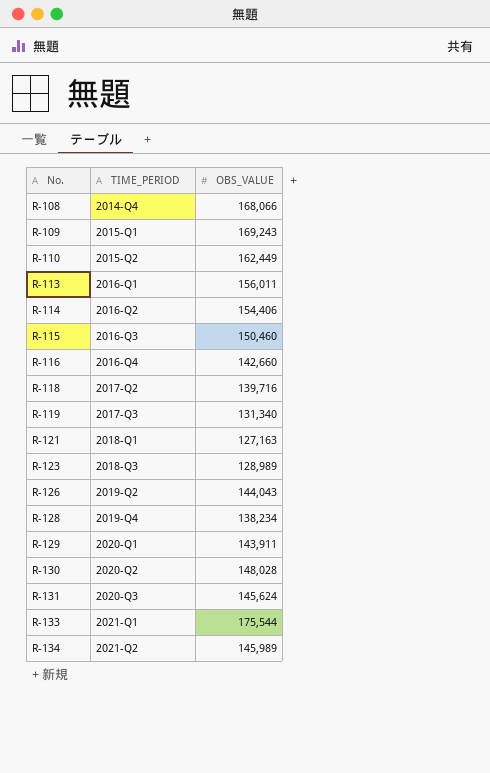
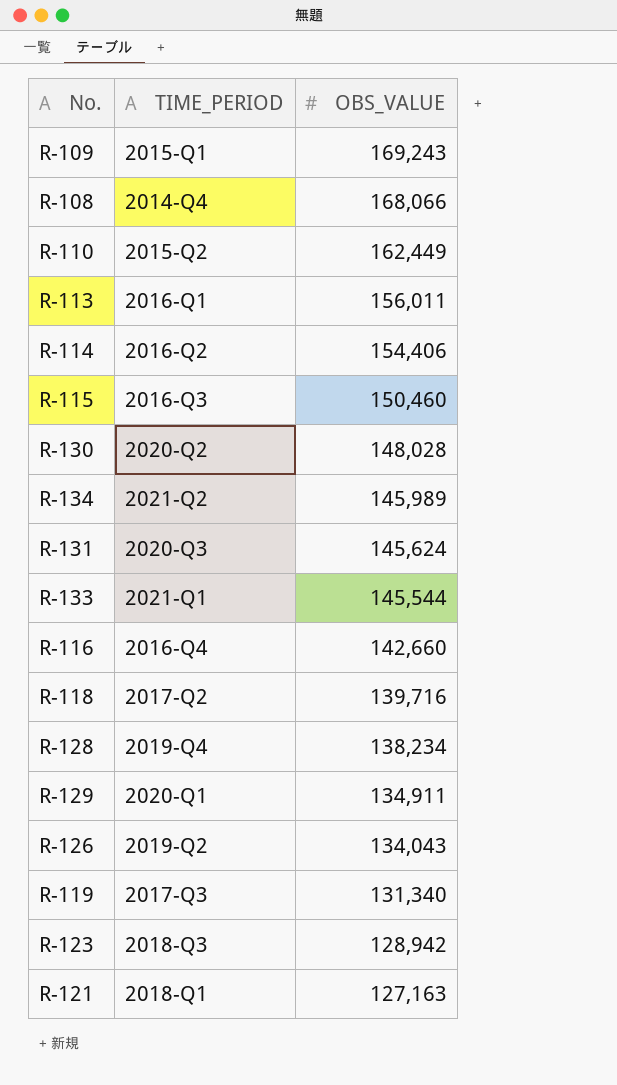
row order: No. ascending -> OBS_VALUE descending
R-133 | OBS_VALUE: 175,544 -> 145,544
R-129 | OBS_VALUE: 143,911 -> 134,911
R-126 | OBS_VALUE: 144,043 -> 134,043
R-123 | OBS_VALUE: 128,989 -> 128,942

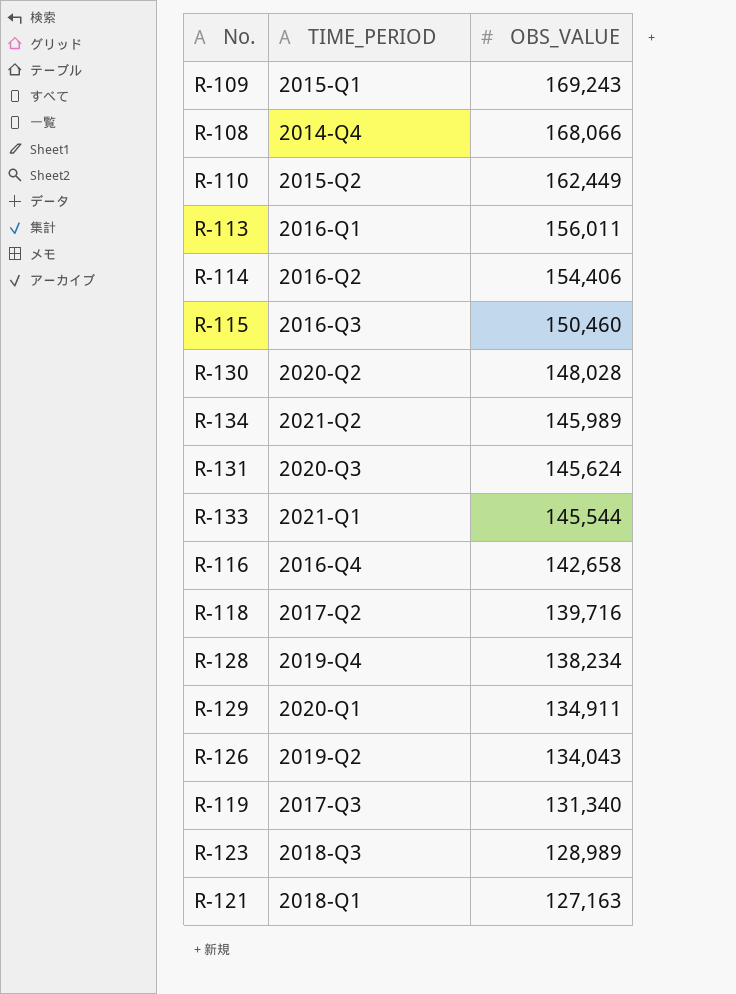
R-116 | OBS_VALUE: 142,660 -> 142,658
R-123 | OBS_VALUE: 128,942 -> 128,989

